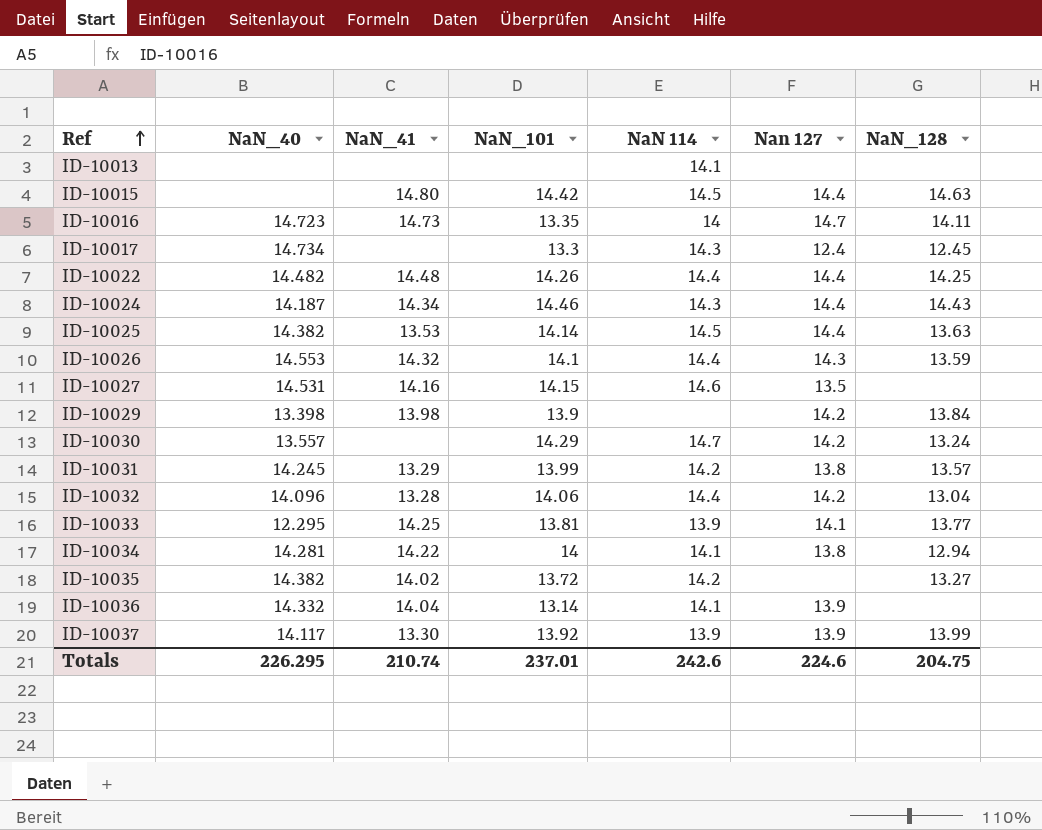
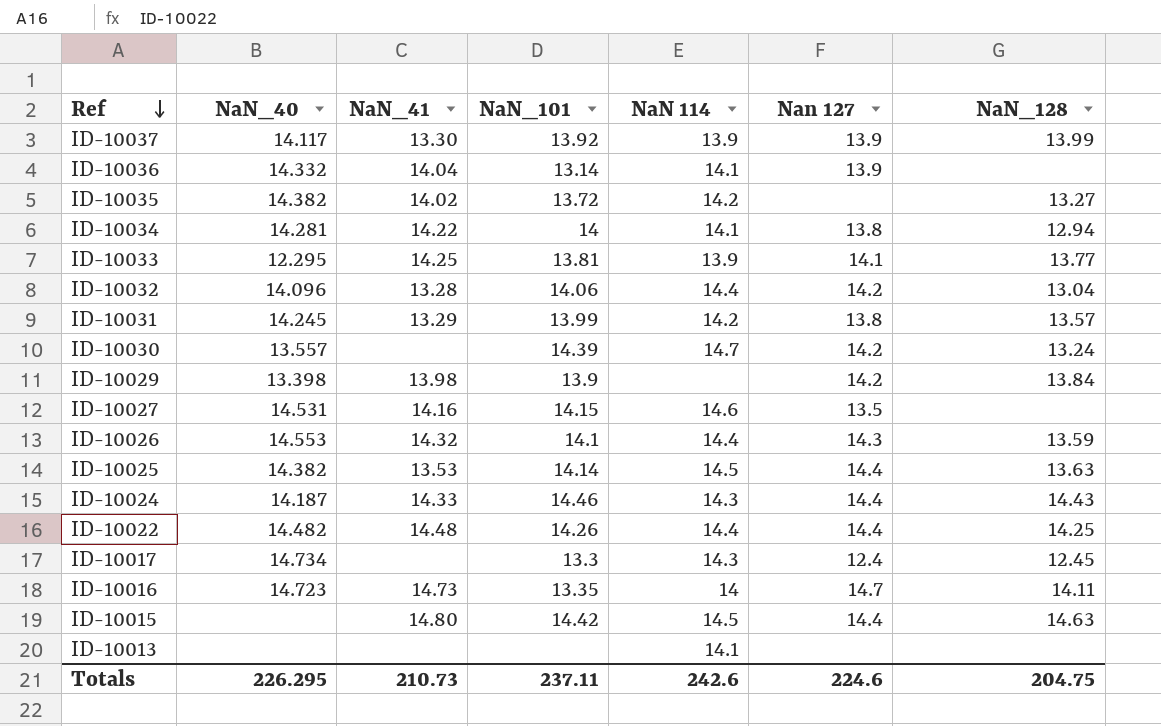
row order: Ref ascending -> Ref descending
ID-10030 | NaN_101: 14.29 -> 14.39
ID-10024 | NaN_41: 14.34 -> 14.33
Totals | NaN_41: 210.74 -> 210.73
Totals | NaN_101: 237.01 -> 237.11

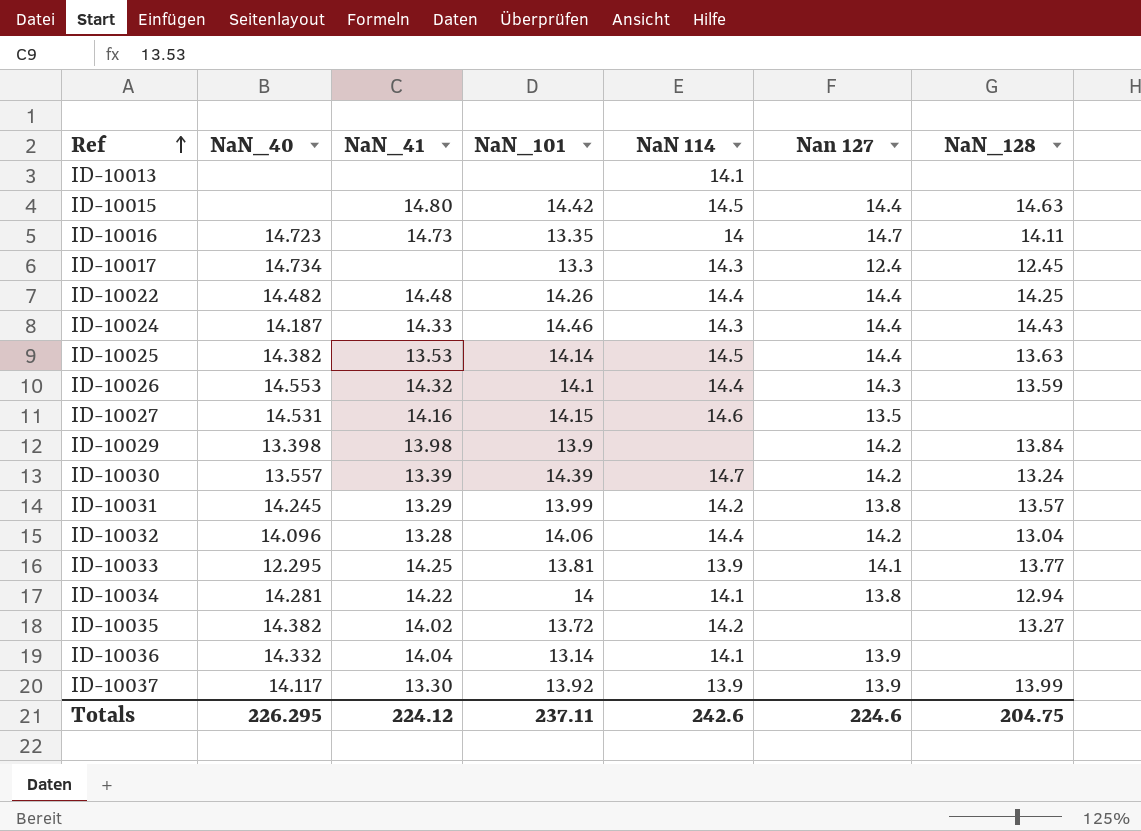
row order: Ref descending -> Ref ascending
ID-10030 | NaN_41: none -> 13.39
Totals | NaN_41: 210.73 -> 224.12

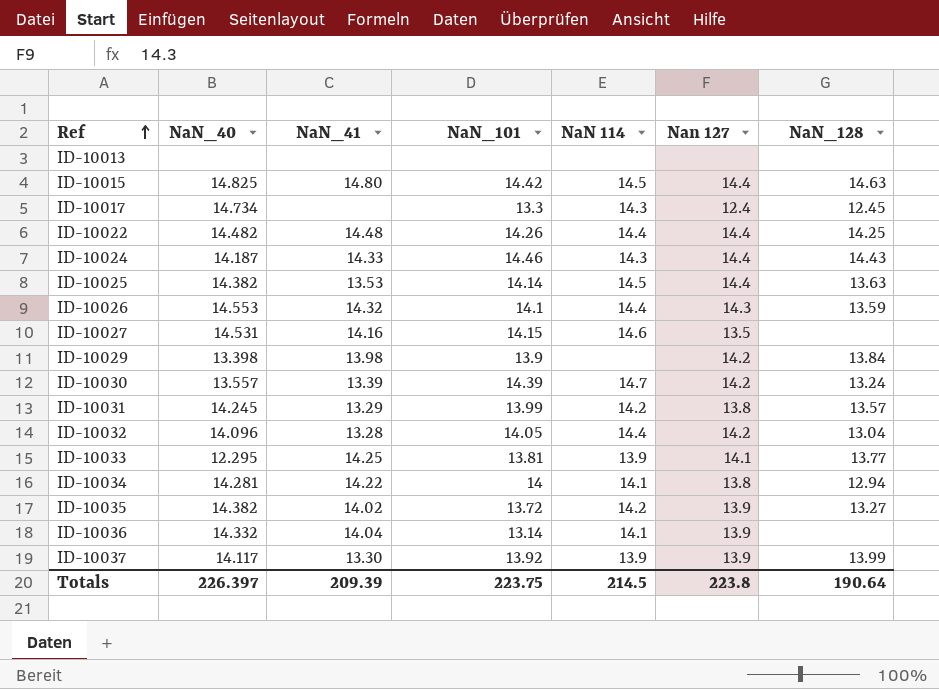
row ID-10016: 14.723 | 14.73 | 13.35 | 14 | 14.7 | 14.11 -> none
ID-10013 | NaN 114: 14.1 -> none
ID-10015 | NaN_40: none -> 14.825
ID-10032 | NaN_101: 14.06 -> 14.05
ID-10035 | Nan 127: none -> 13.9
Totals | NaN_40: 226.295 -> 226.397
Totals | NaN_41: 224.12 -> 209.39
Totals | NaN_101: 237.11 -> 223.75
Totals | NaN 114: 242.6 -> 214.5
Totals | Nan 127: 224.6 -> 223.8
Totals | NaN_128: 204.75 -> 190.64

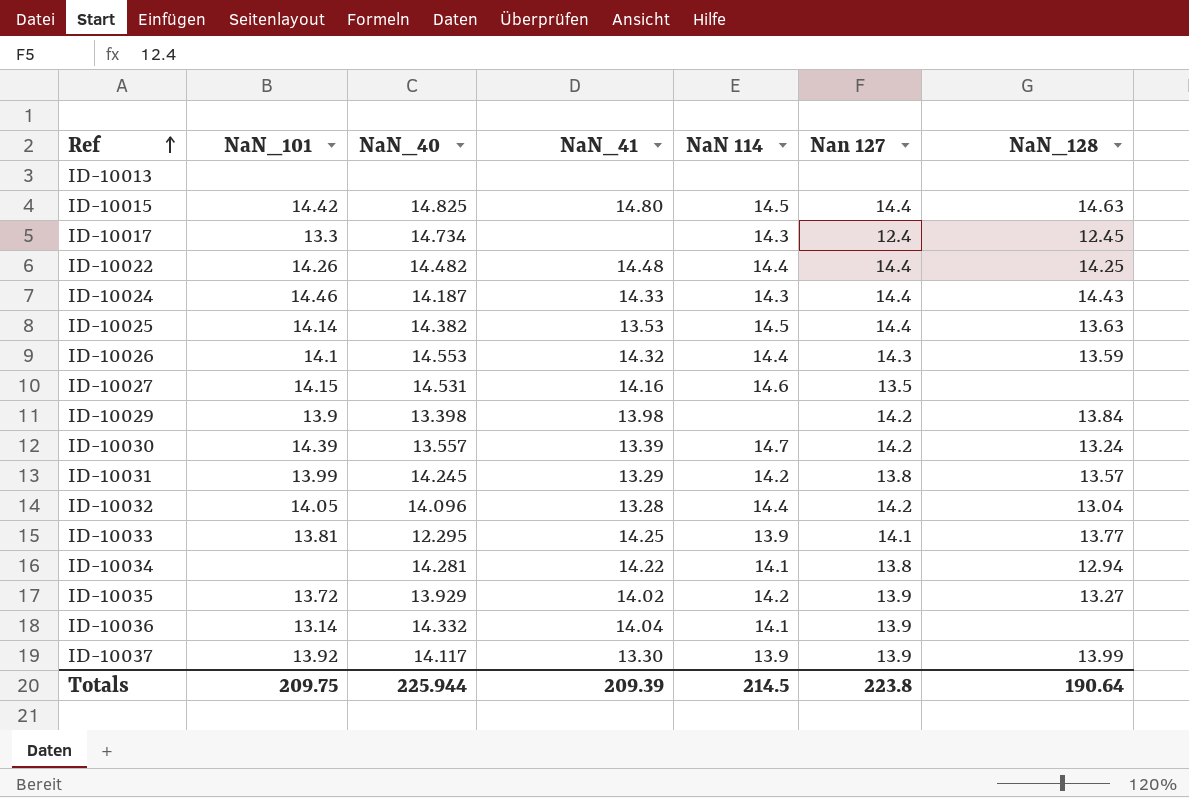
column NaN_101 | position: 4 -> 2
ID-10034 | NaN_101: 14 -> none
ID-10035 | NaN_40: 14.382 -> 13.929
Totals | NaN_101: 223.75 -> 209.75
Totals | NaN_40: 226.397 -> 225.944

